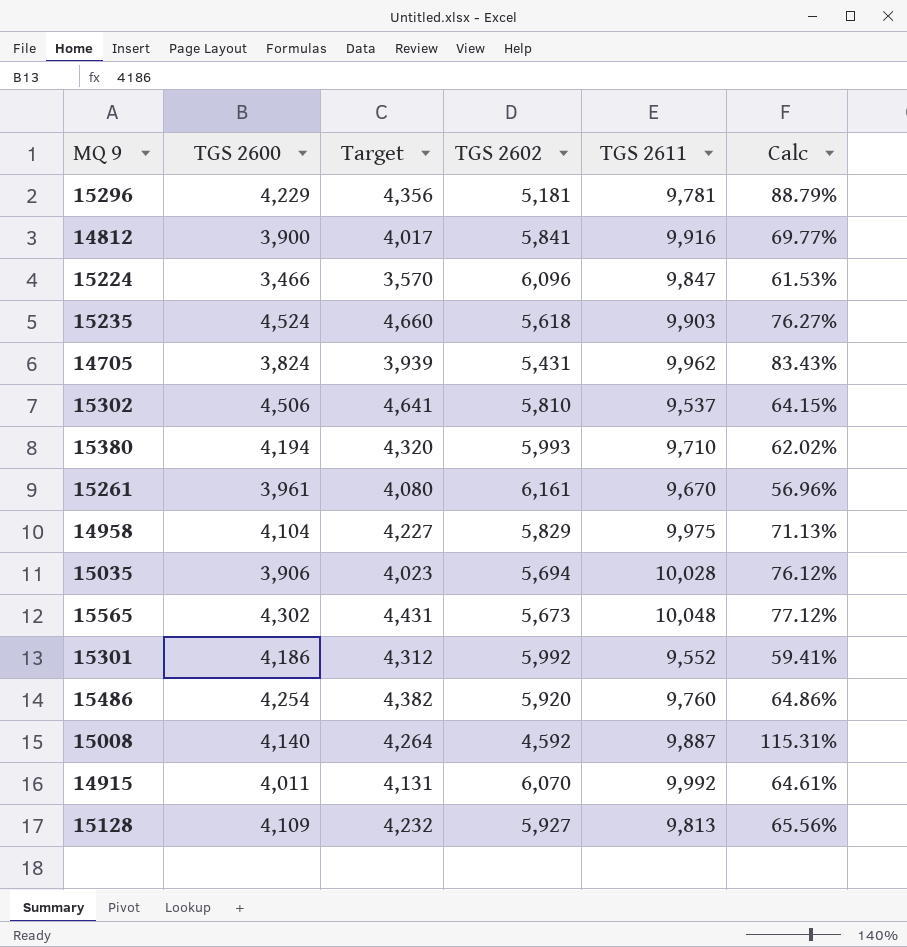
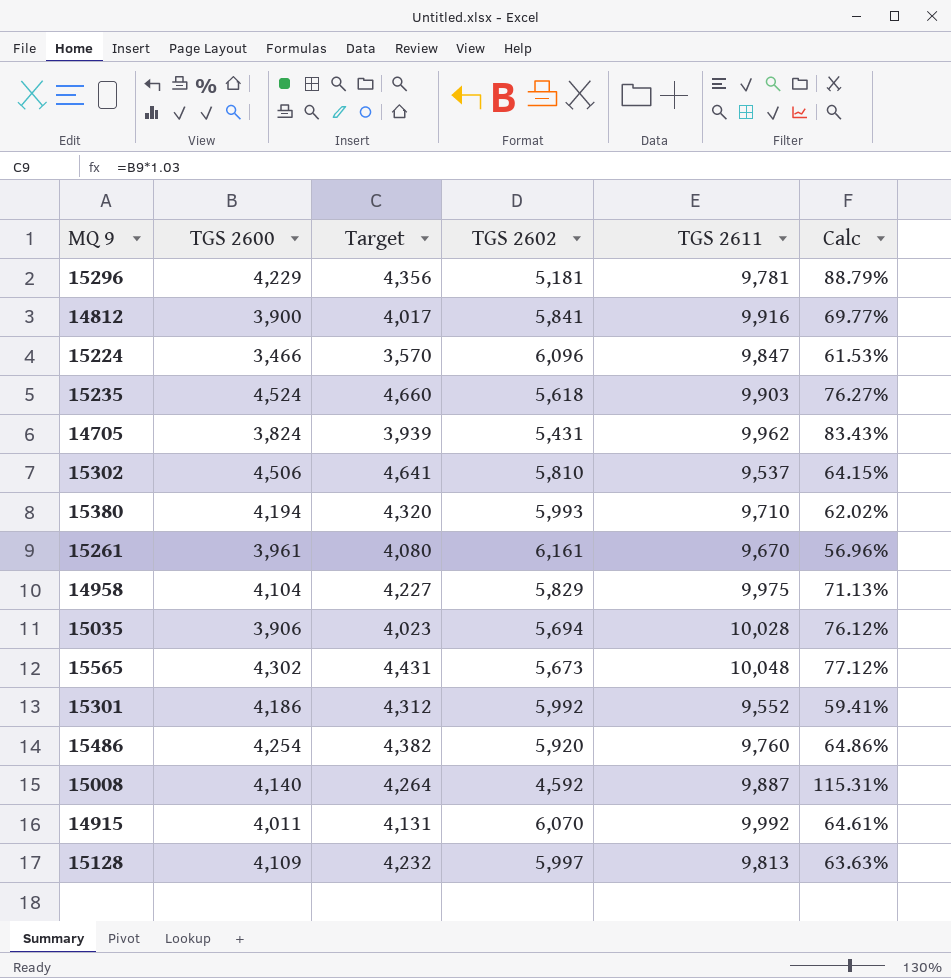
15128 | TGS 2602: 5,927 -> 5,997
15128 | Calc: 65.56% -> 63.63%

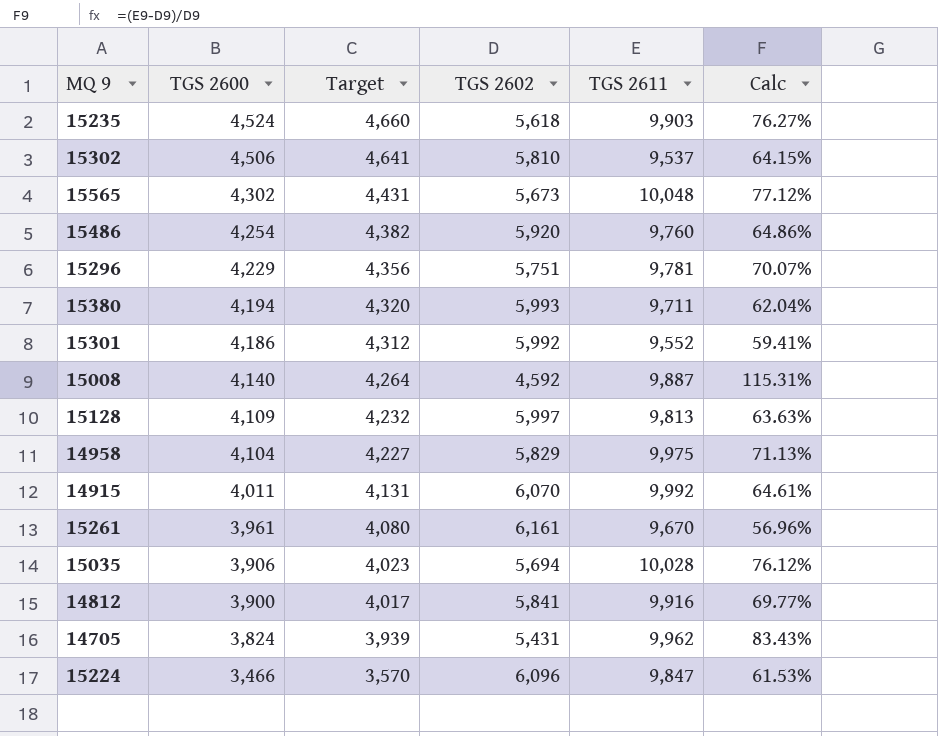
row order: none -> TGS 2600 descending
15296 | TGS 2602: 5,181 -> 5,751
15296 | Calc: 88.79% -> 70.07%
15380 | TGS 2611: 9,710 -> 9,711
15380 | Calc: 62.02% -> 62.04%

